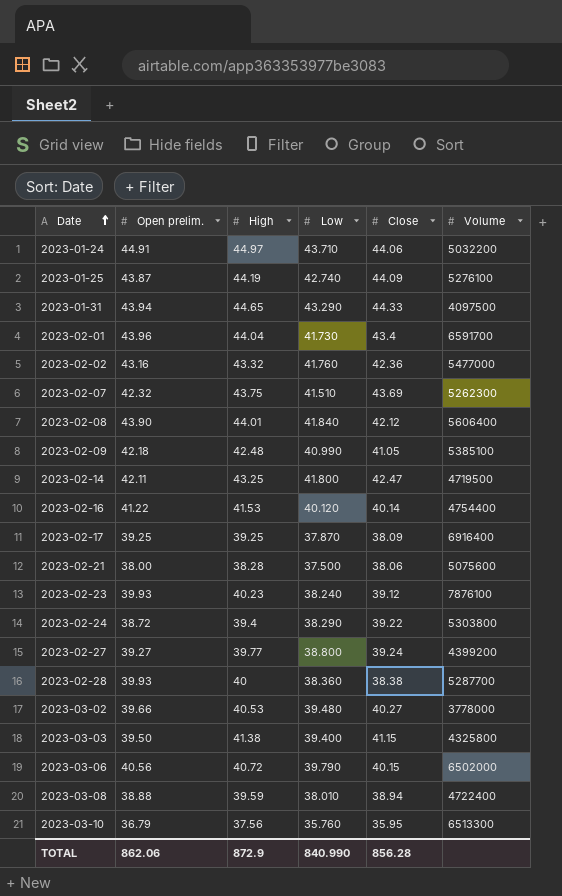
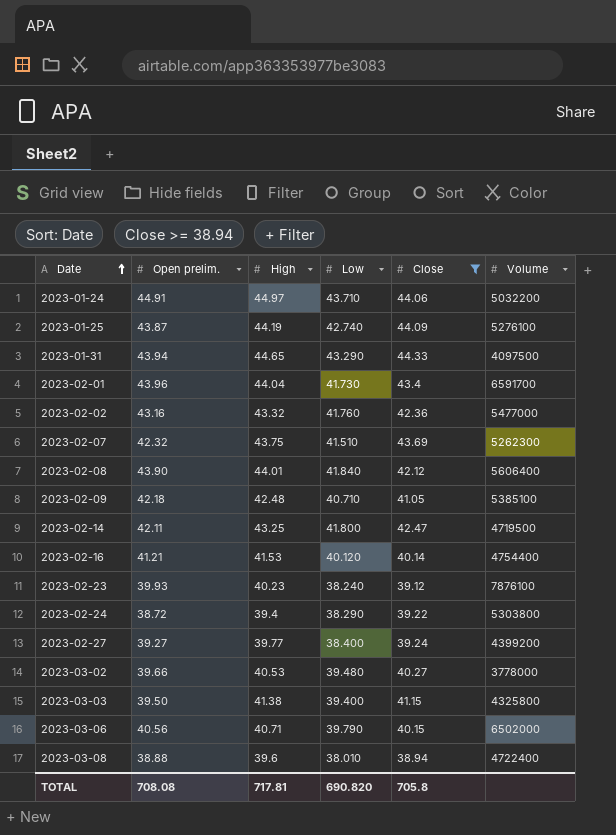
filter: none -> Close >= 38.94
2023-02-09 | Low: 40.990 -> 40.710
2023-02-16 | Open prelim.: 41.22 -> 41.21
2023-02-27 | Low: 38.800 -> 38.400
2023-03-06 | High: 40.72 -> 40.71
2023-03-08 | High: 39.59 -> 39.6
TOTAL | Open prelim.: 862.06 -> 708.08
TOTAL | High: 872.9 -> 717.81
TOTAL | Low: 840.990 -> 690.820
TOTAL | Close: 856.28 -> 705.8

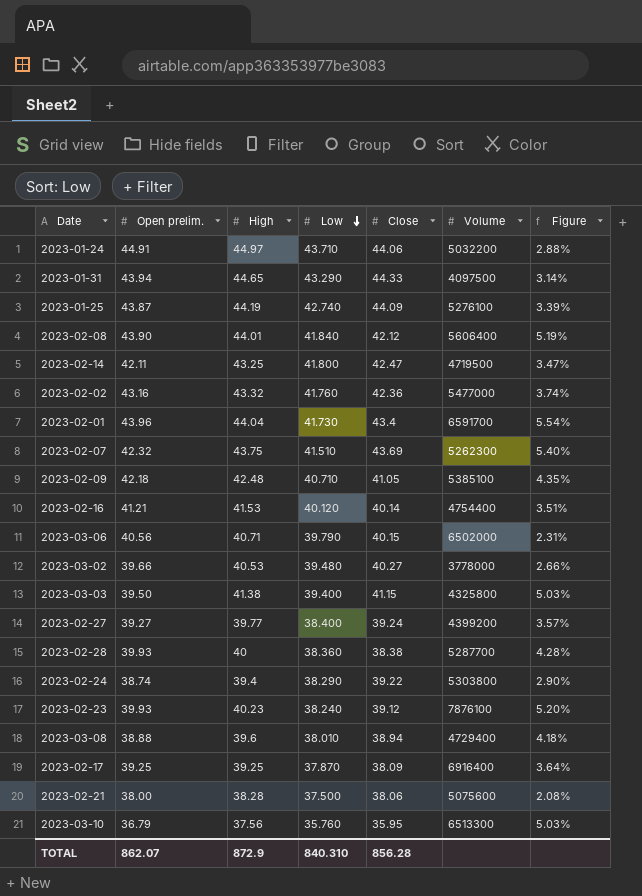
filter: Close >= 38.94 -> none
row order: Date ascending -> Low descending
column Figure | formula: none -> ([High] - [Low]) / [Low]
2023-02-24 | Open prelim.: 38.72 -> 38.74
2023-03-08 | Volume: 4722400 -> 4729400
TOTAL | Open prelim.: 708.08 -> 862.07
TOTAL | High: 717.81 -> 872.9
TOTAL | Low: 690.820 -> 840.310
TOTAL | Close: 705.8 -> 856.28

